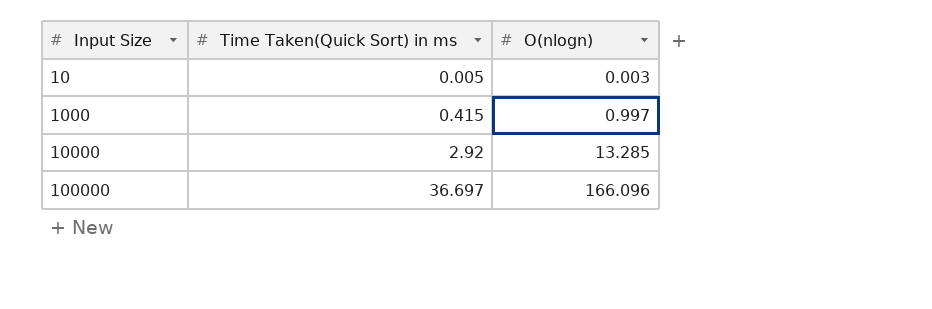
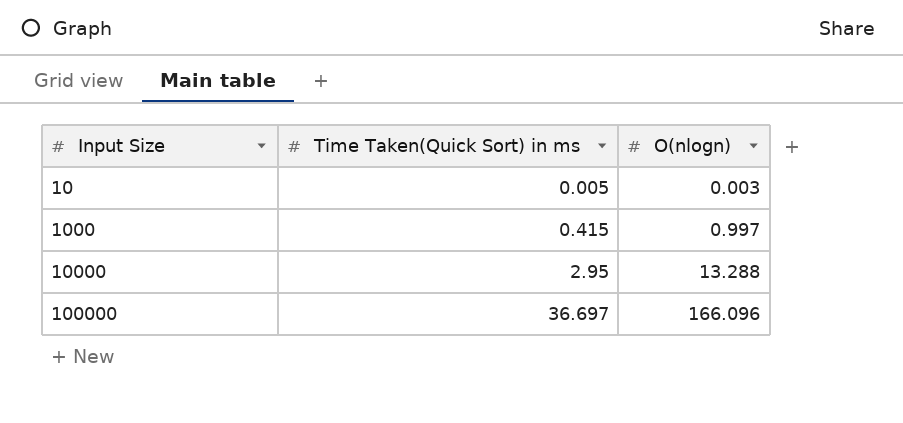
10000 | Time Taken(Quick Sort) in ms: 2.92 -> 2.95
10000 | O(nlogn): 13.285 -> 13.288

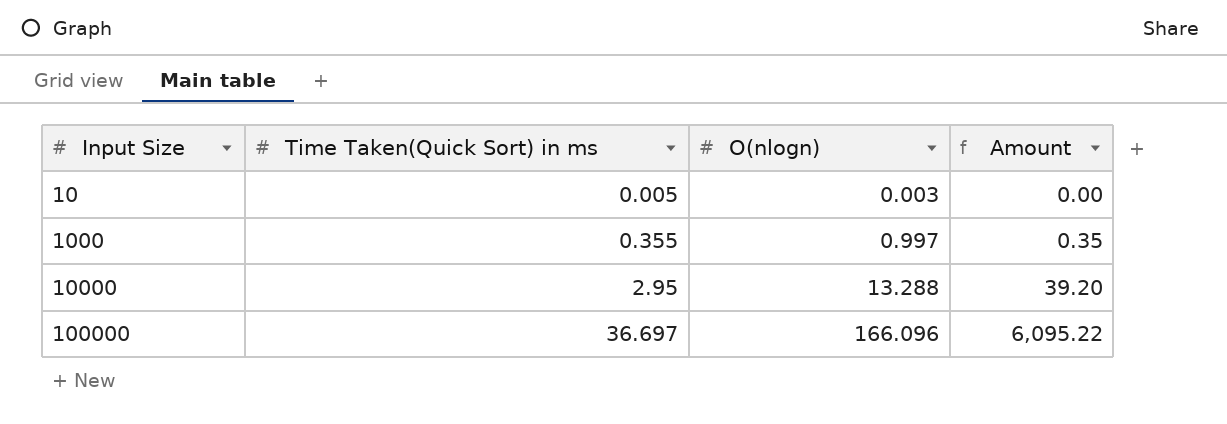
column Amount | formula: none -> [Time Taken(Quick Sort) in ms] * [O(nlogn)]
1000 | Time Taken(Quick Sort) in ms: 0.415 -> 0.355

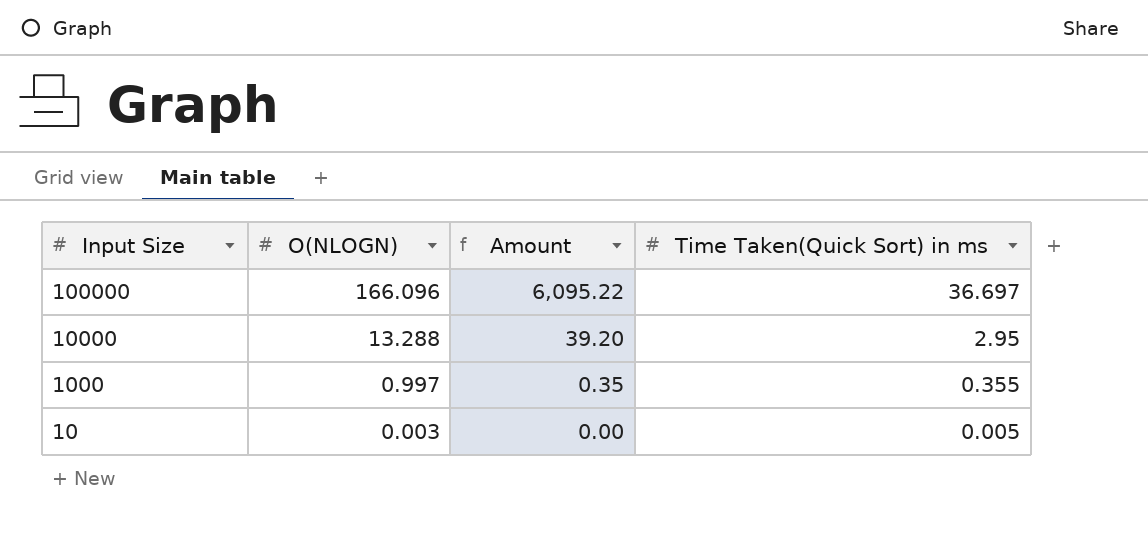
row order: Input Size ascending -> Input Size descending
column name: O(nlogn) -> O(NLOGN)
column Time Taken(Quick Sort) in ms | position: 2 -> 4

